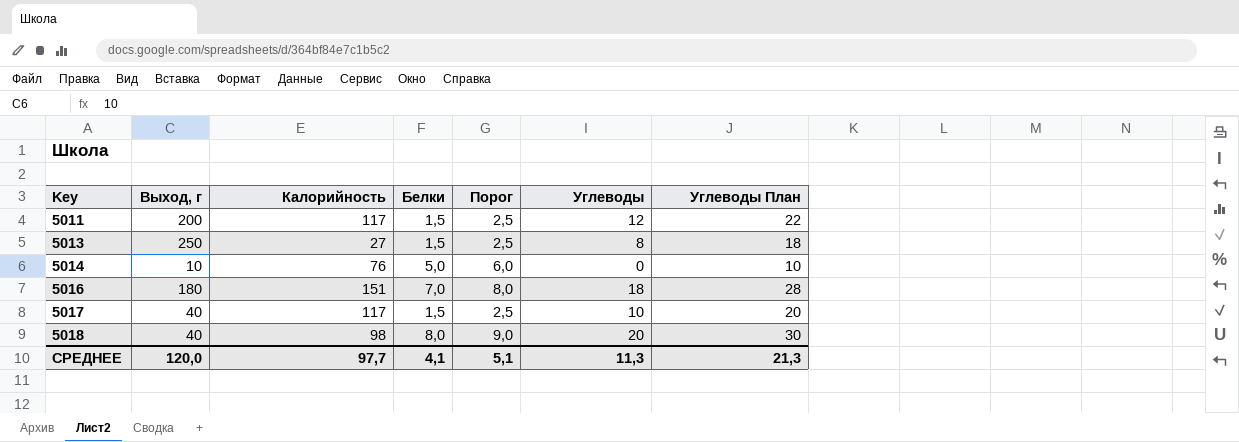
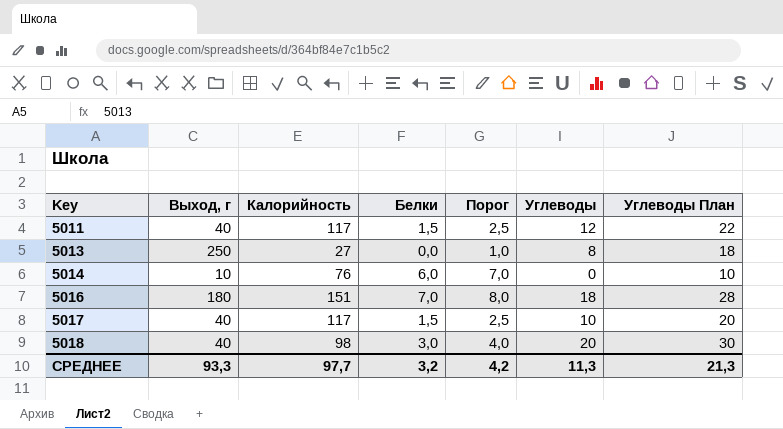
5011 | Выход, г: 200 -> 40
5013 | Белки: 1,5 -> 0,0
5013 | Порог: 2,5 -> 1,0
5014 | Белки: 5,0 -> 6,0
5014 | Порог: 6,0 -> 7,0
5018 | Белки: 8,0 -> 3,0
5018 | Порог: 9,0 -> 4,0
СРЕДНЕЕ | Выход, г: 120,0 -> 93,3
СРЕДНЕЕ | Белки: 4,1 -> 3,2
СРЕДНЕЕ | Порог: 5,1 -> 4,2

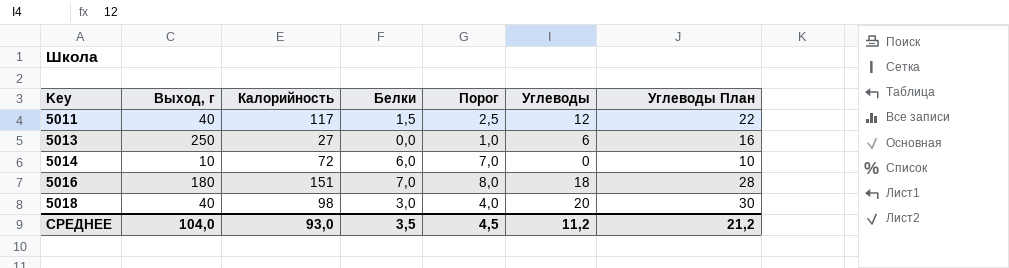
row 5017: 40 | 117 | 1,5 | 2,5 | 10 | 20 -> none
5013 | Углеводы: 8 -> 6
5013 | Углеводы План: 18 -> 16
5014 | Калорийность: 76 -> 72
СРЕДНЕЕ | Выход, г: 93,3 -> 104,0
СРЕДНЕЕ | Калорийность: 97,7 -> 93,0
СРЕДНЕЕ | Белки: 3,2 -> 3,5
СРЕДНЕЕ | Порог: 4,2 -> 4,5
СРЕДНЕЕ | Углеводы: 11,3 -> 11,2
СРЕДНЕЕ | Углеводы План: 21,3 -> 21,2

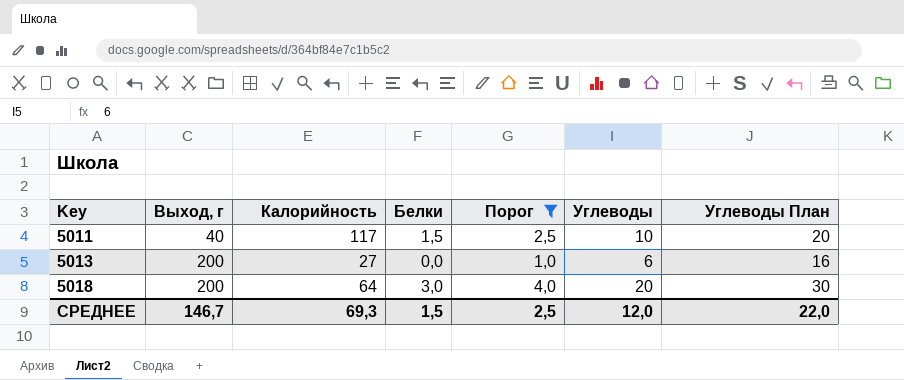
filter: none -> Порог <= 4,0
5011 | Углеводы: 12 -> 10
5011 | Углеводы План: 22 -> 20
5013 | Выход, г: 250 -> 200
5018 | Выход, г: 40 -> 200
5018 | Калорийность: 98 -> 64
СРЕДНЕЕ | Выход, г: 104,0 -> 146,7
СРЕДНЕЕ | Калорийность: 93,0 -> 69,3
СРЕДНЕЕ | Белки: 3,5 -> 1,5
СРЕДНЕЕ | Порог: 4,5 -> 2,5
СРЕДНЕЕ | Углеводы: 11,2 -> 12,0
СРЕДНЕЕ | Углеводы План: 21,2 -> 22,0

